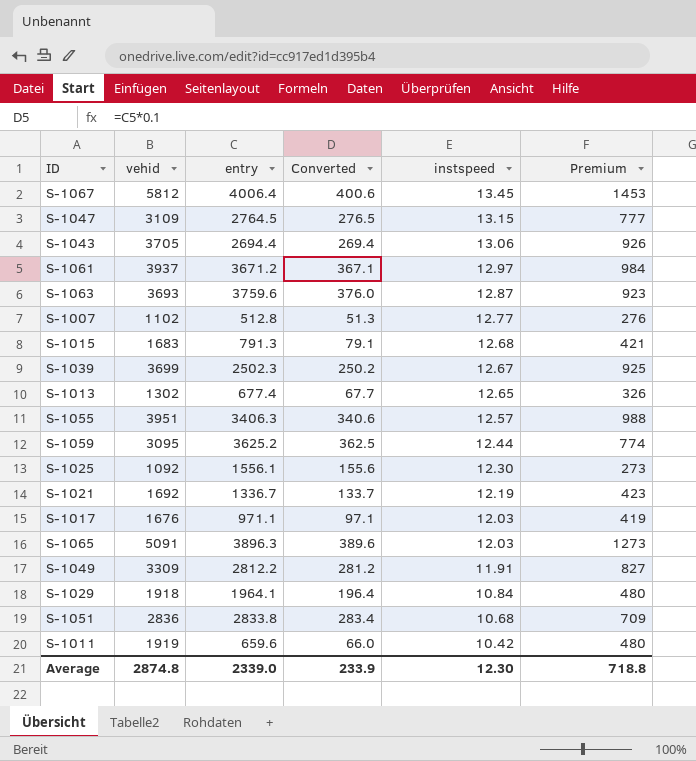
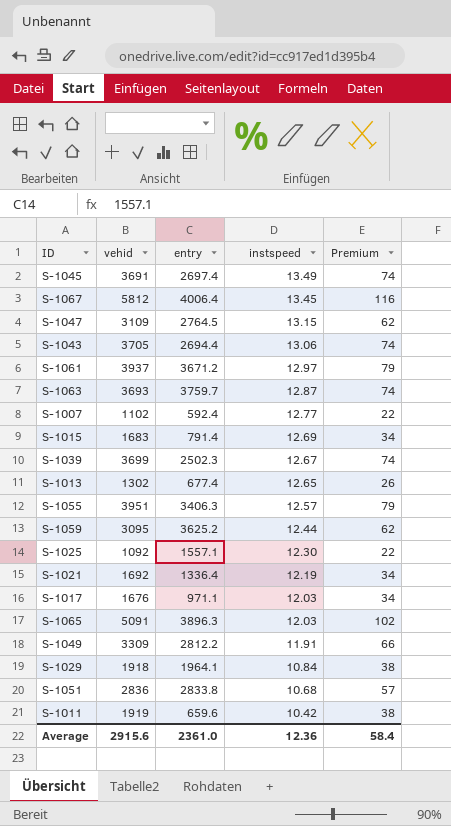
column Converted | formula: [entry] * 0.1 -> none
column Premium | formula: [vehid] * 0.25 -> [vehid] * 0.02
row S-1045: none -> 3691 | 2697.4 | 13.49 | 74
S-1063 | entry: 3759.6 -> 3759.7
S-1007 | entry: 512.8 -> 592.4
S-1015 | entry: 791.3 -> 791.4
S-1015 | instspeed: 12.68 -> 12.69
S-1025 | entry: 1556.1 -> 1557.1
S-1021 | entry: 1336.7 -> 1336.4
Average | vehid: 2874.8 -> 2915.6
Average | entry: 2339.0 -> 2361.0
Average | instspeed: 12.30 -> 12.36
Average | Premium: 718.8 -> 58.4

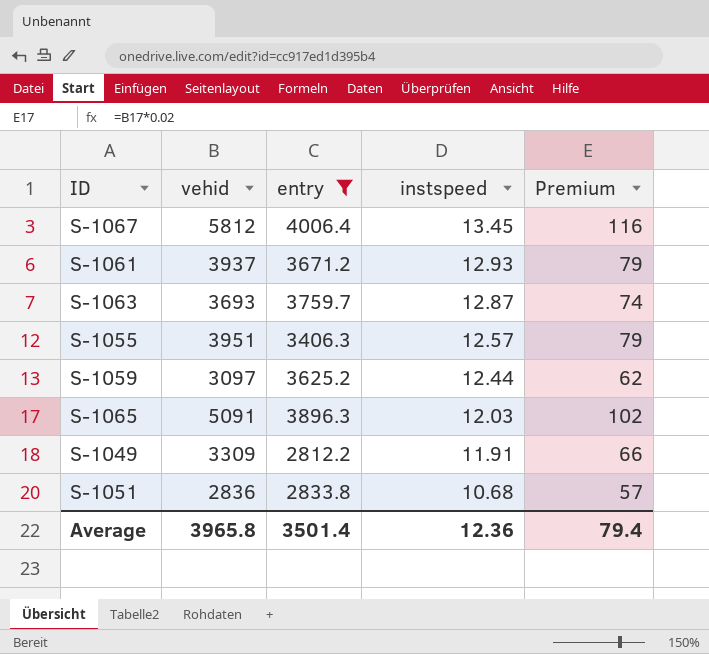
filter: none -> entry >= 2812.2
S-1061 | instspeed: 12.97 -> 12.93
S-1059 | vehid: 3095 -> 3097
Average | vehid: 2915.6 -> 3965.8
Average | entry: 2361.0 -> 3501.4
Average | Premium: 58.4 -> 79.4

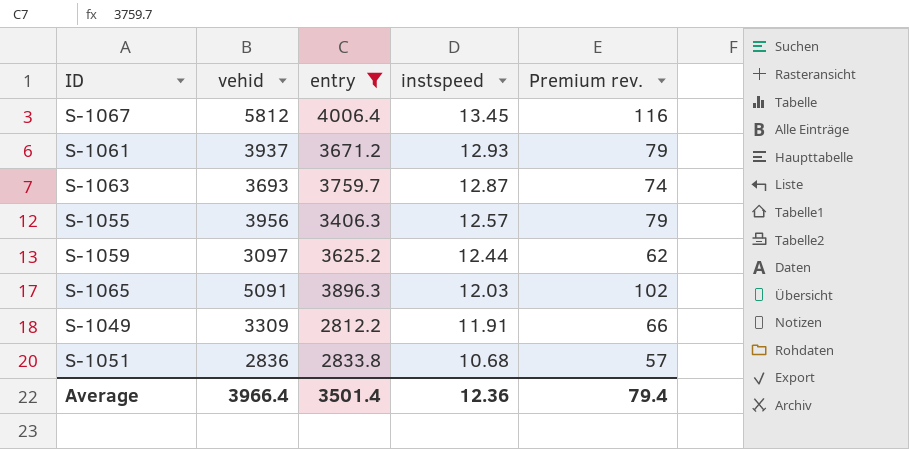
column name: Premium -> Premium rev.
S-1055 | vehid: 3951 -> 3956
Average | vehid: 3965.8 -> 3966.4

